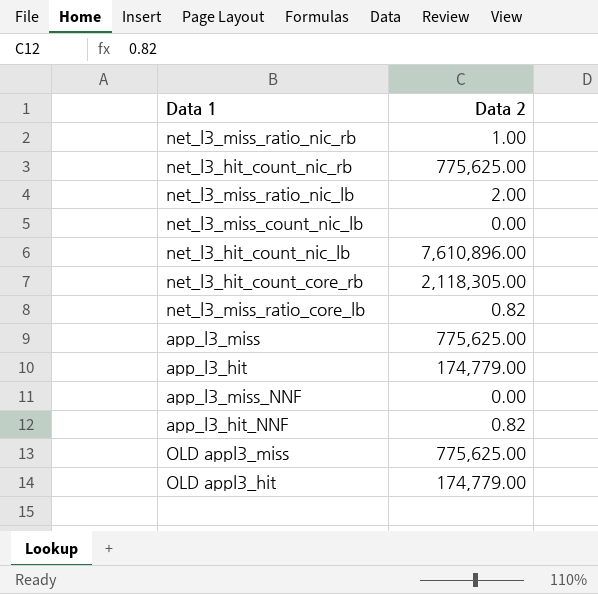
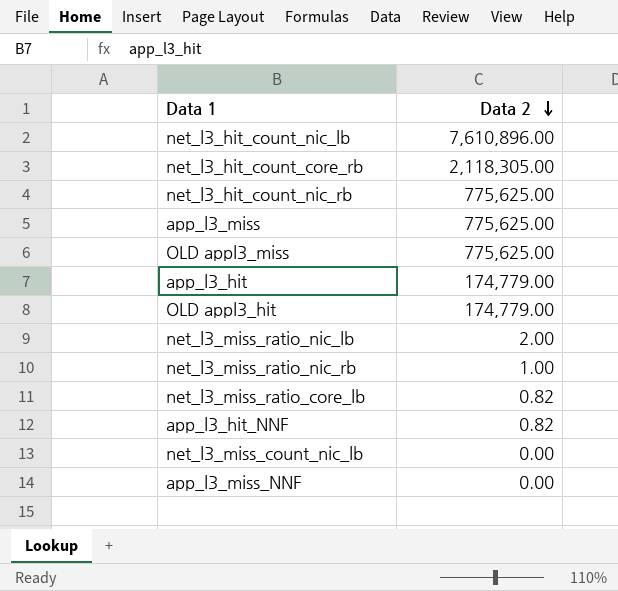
row order: none -> Data 2 descending

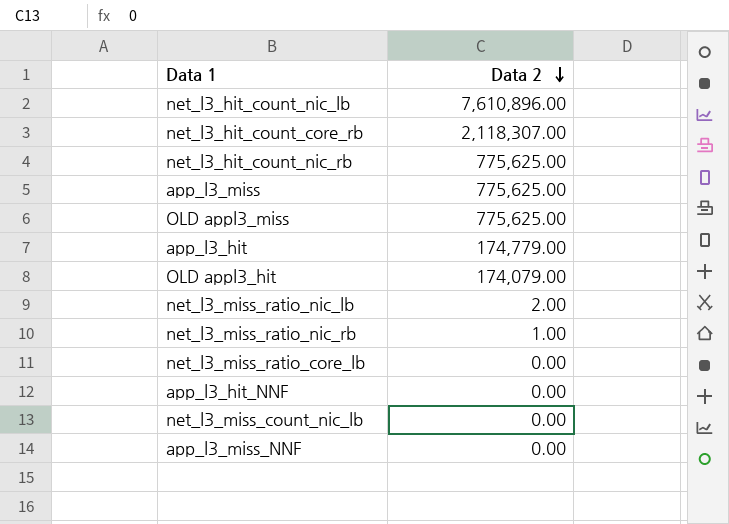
net_l3_hit_count_core_rb | Data 2: 2,118,305.00 -> 2,118,307.00
OLD appl3_hit | Data 2: 174,779.00 -> 174,079.00
net_l3_miss_ratio_core_lb | Data 2: 0.82 -> 0.00
app_l3_hit_NNF | Data 2: 0.82 -> 0.00

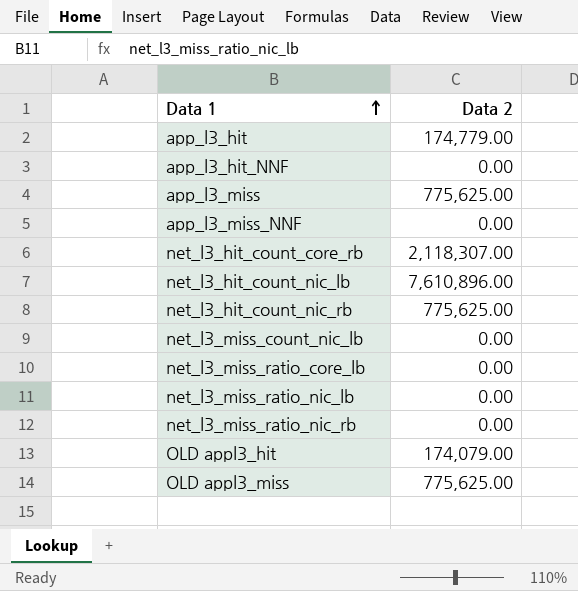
row order: Data 2 descending -> Data 1 ascending
net_l3_miss_ratio_nic_lb | Data 2: 2.00 -> 0.00
net_l3_miss_ratio_nic_rb | Data 2: 1.00 -> 0.00

